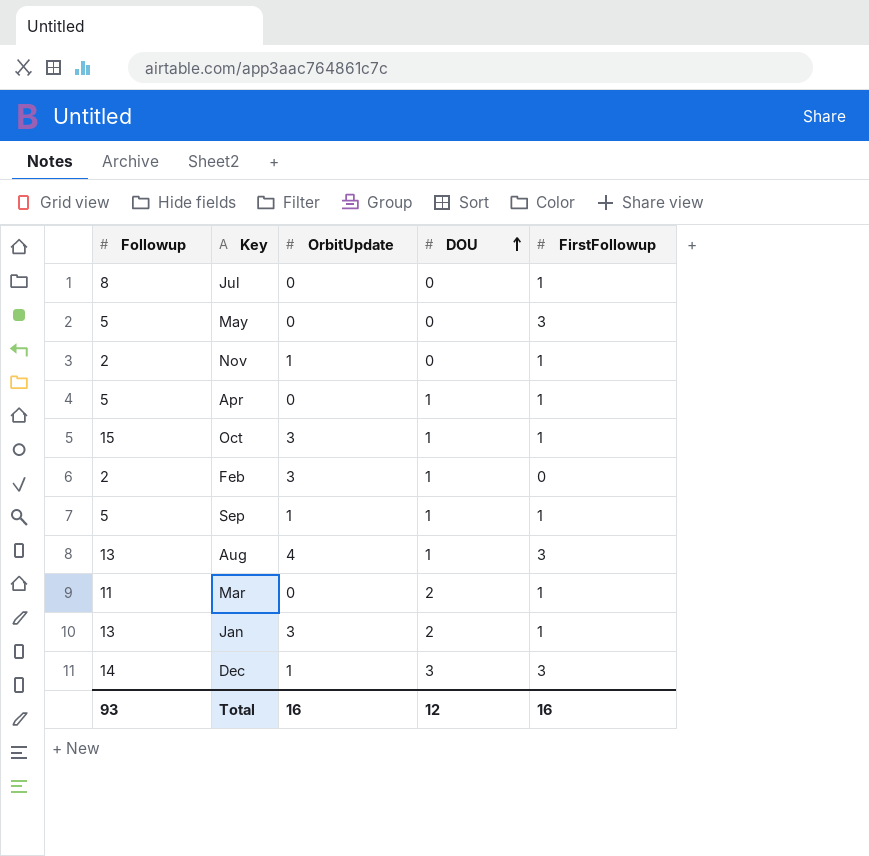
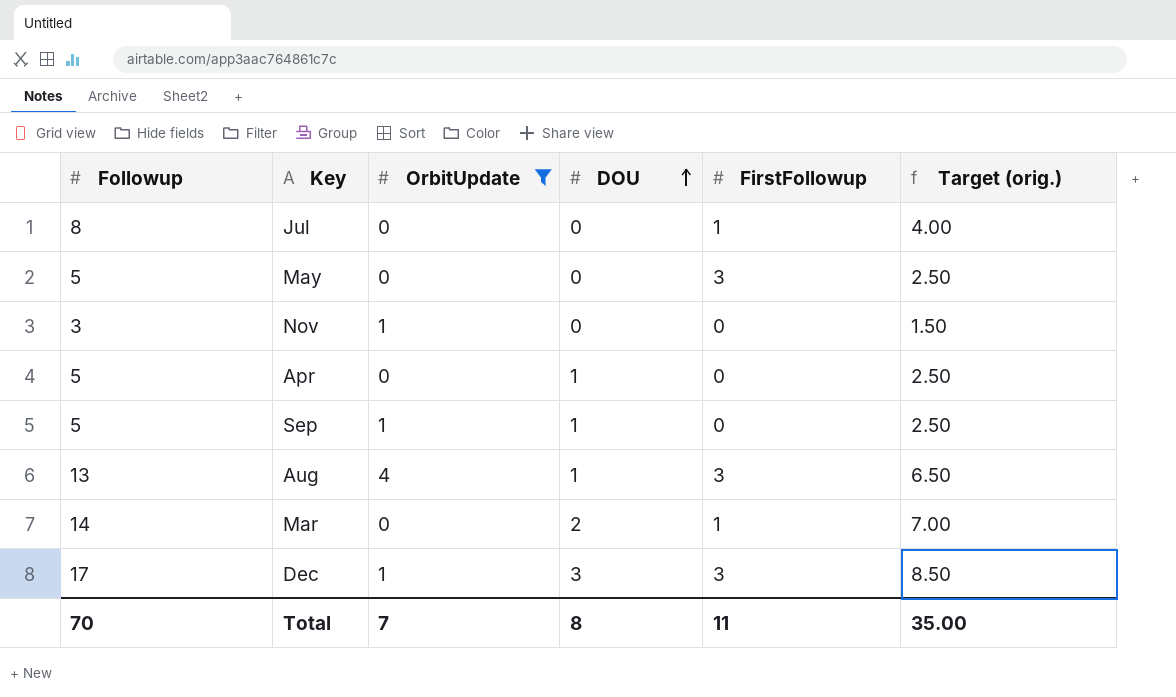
filter: none -> OrbitUpdate != 3
column Target (orig.) | formula: none -> [Followup] * 0.5
Nov | Followup: 2 -> 3
Nov | FirstFollowup: 1 -> 0
Apr | FirstFollowup: 1 -> 0
Sep | FirstFollowup: 1 -> 0
Mar | Followup: 11 -> 14
Dec | Followup: 14 -> 17
Total | Followup: 93 -> 70
Total | OrbitUpdate: 16 -> 7
Total | DOU: 12 -> 8
Total | FirstFollowup: 16 -> 11

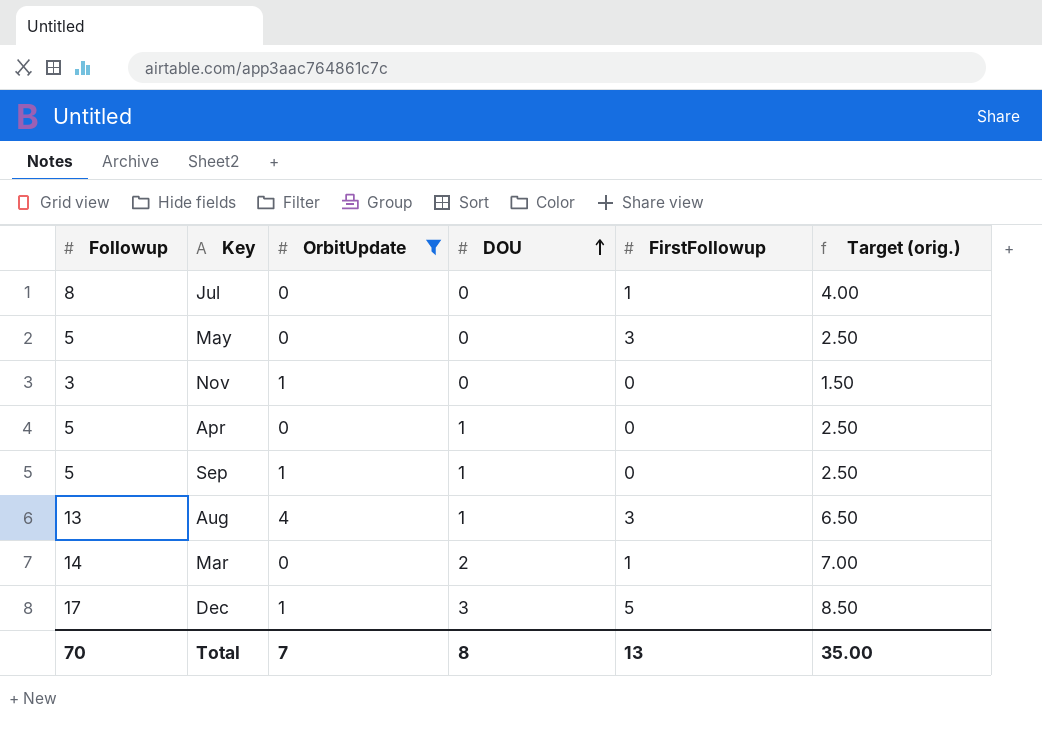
Dec | FirstFollowup: 3 -> 5
Total | FirstFollowup: 11 -> 13

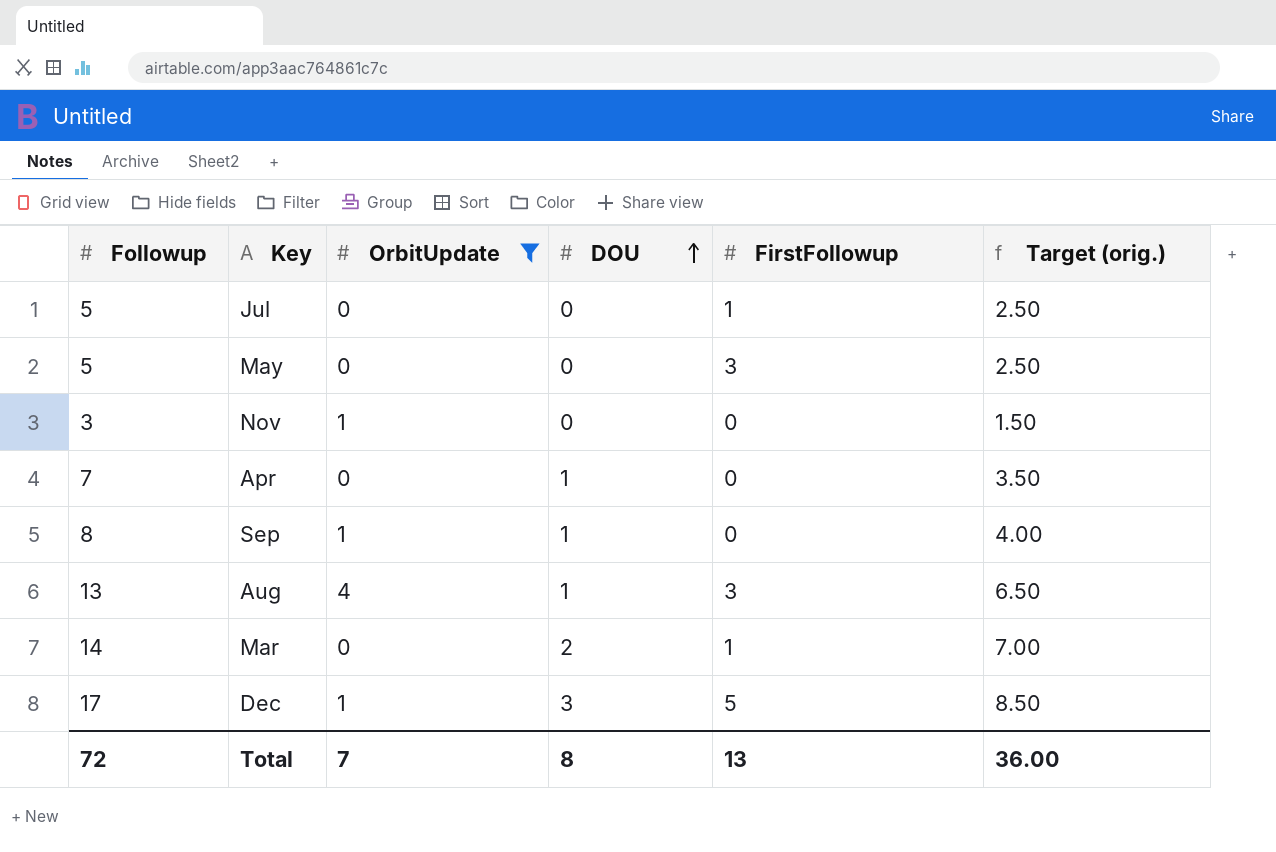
Jul | Followup: 8 -> 5
Jul | Target (orig.): 4.00 -> 2.50
Apr | Followup: 5 -> 7
Apr | Target (orig.): 2.50 -> 3.50
Sep | Followup: 5 -> 8
Sep | Target (orig.): 2.50 -> 4.00
Total | Followup: 70 -> 72
Total | Target (orig.): 35.00 -> 36.00

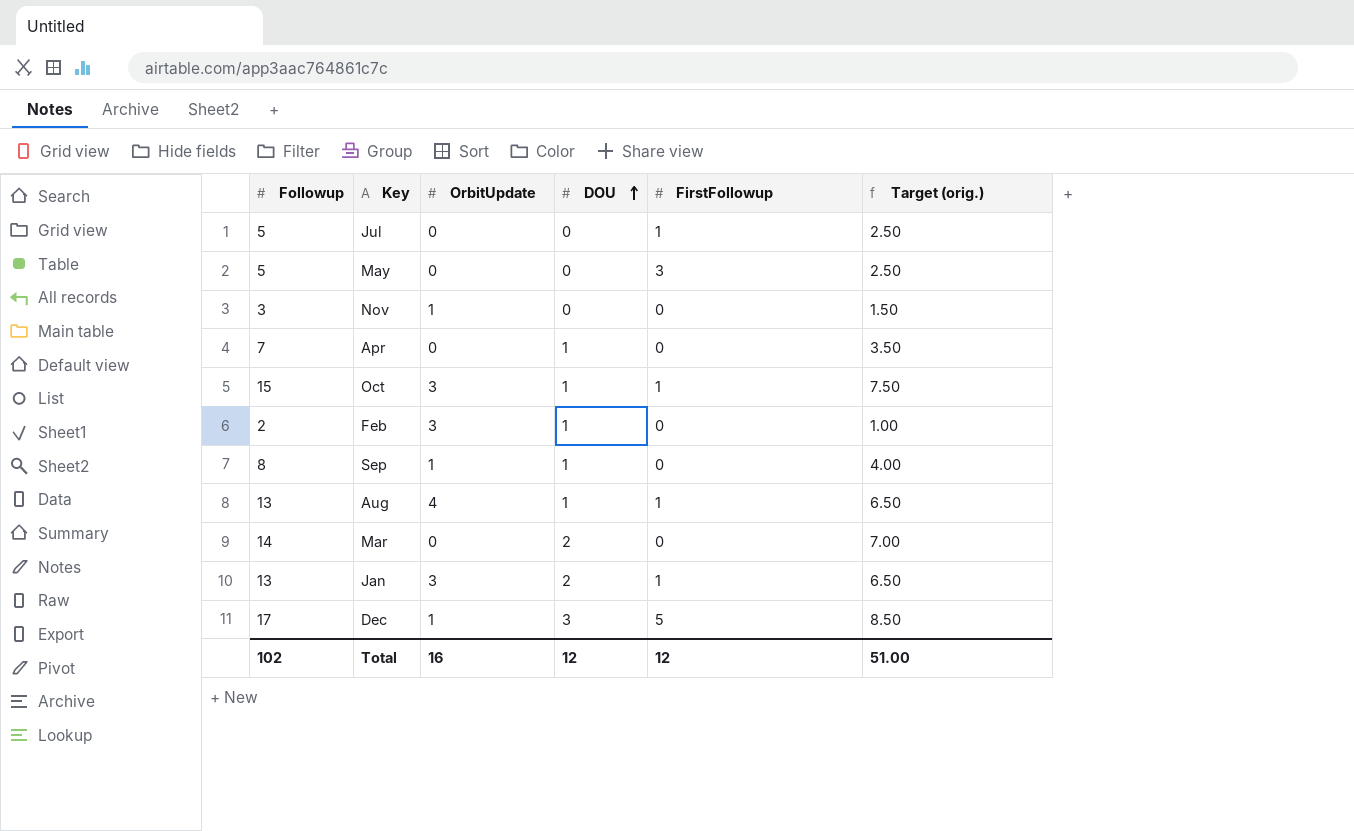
filter: OrbitUpdate != 3 -> none
Aug | FirstFollowup: 3 -> 1
Mar | FirstFollowup: 1 -> 0
Total | Followup: 72 -> 102
Total | OrbitUpdate: 7 -> 16
Total | DOU: 8 -> 12
Total | FirstFollowup: 13 -> 12
Total | Target (orig.): 36.00 -> 51.00

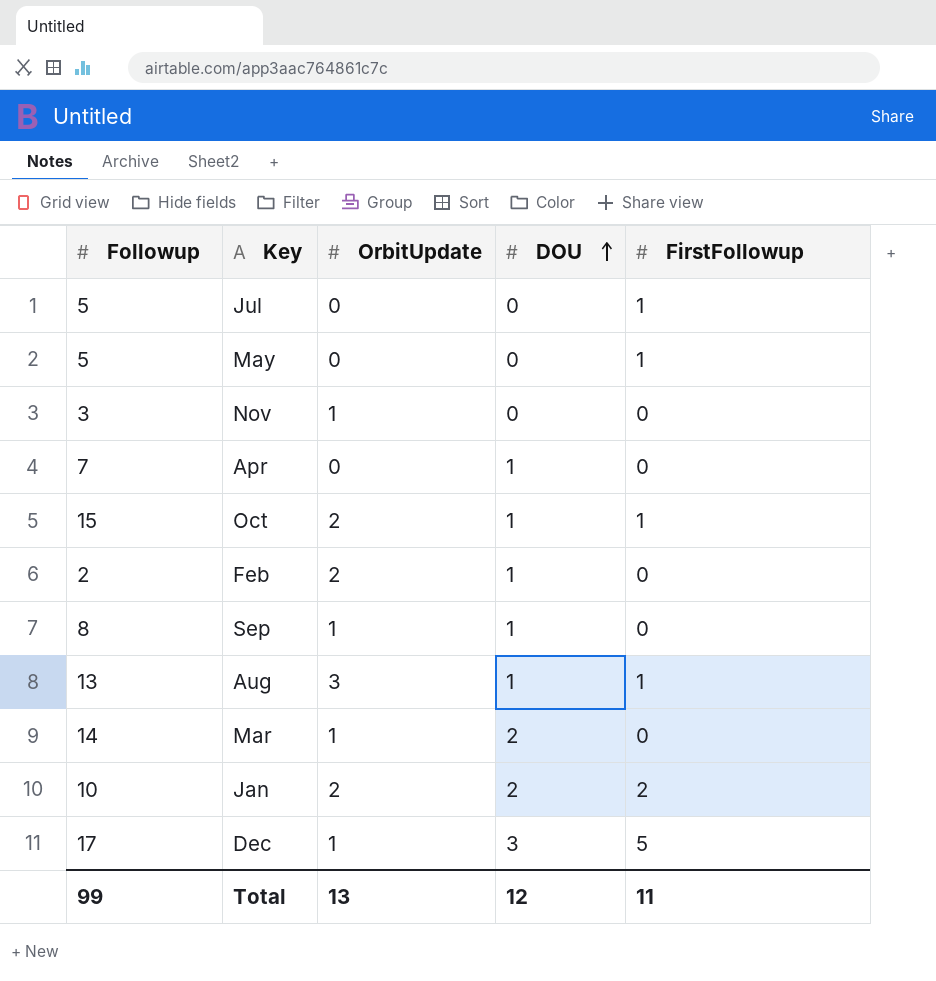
column Target (orig.) | formula: [Followup] * 0.5 -> none
May | FirstFollowup: 3 -> 1
Oct | OrbitUpdate: 3 -> 2
Feb | OrbitUpdate: 3 -> 2
Aug | OrbitUpdate: 4 -> 3
Mar | OrbitUpdate: 0 -> 1
Jan | Followup: 13 -> 10
Jan | OrbitUpdate: 3 -> 2
Jan | FirstFollowup: 1 -> 2
Total | Followup: 102 -> 99
Total | OrbitUpdate: 16 -> 13
Total | FirstFollowup: 12 -> 11

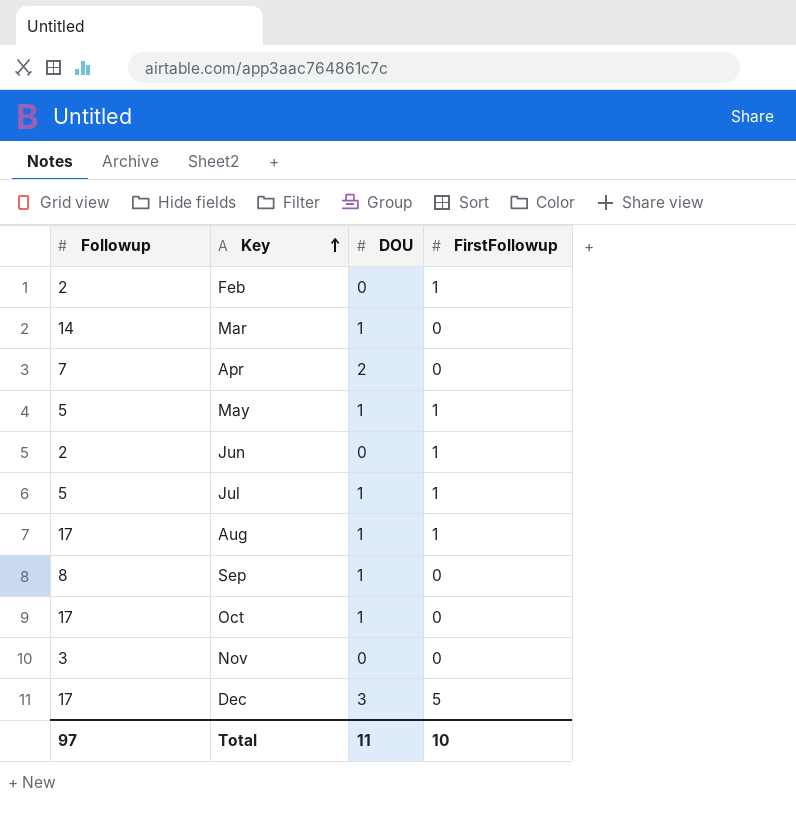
row order: DOU ascending -> Key ascending
column OrbitUpdate | position: 3 -> none
row Jan: 10 | 2 | 2 | 2 -> none
Feb | DOU: 1 -> 0
Feb | FirstFollowup: 0 -> 1
Mar | DOU: 2 -> 1
Apr | DOU: 1 -> 2
May | DOU: 0 -> 1
row Jun: none -> 2 | 0 | 1
Jul | DOU: 0 -> 1
Aug | Followup: 13 -> 17
Oct | Followup: 15 -> 17
Oct | FirstFollowup: 1 -> 0
Total | Followup: 99 -> 97
Total | DOU: 12 -> 11
Total | FirstFollowup: 11 -> 10

